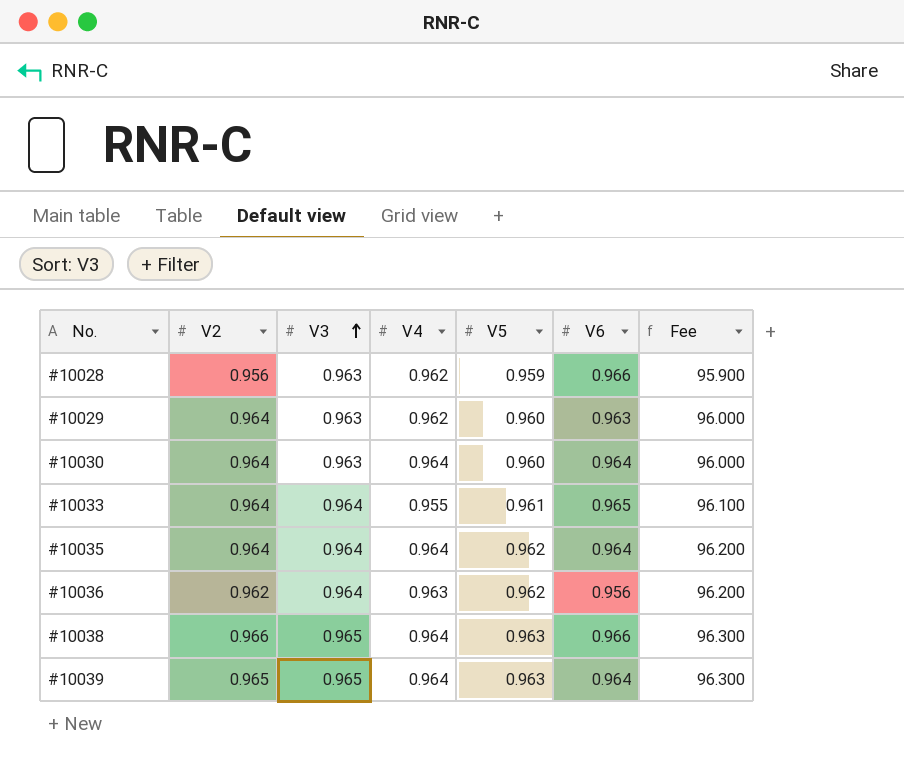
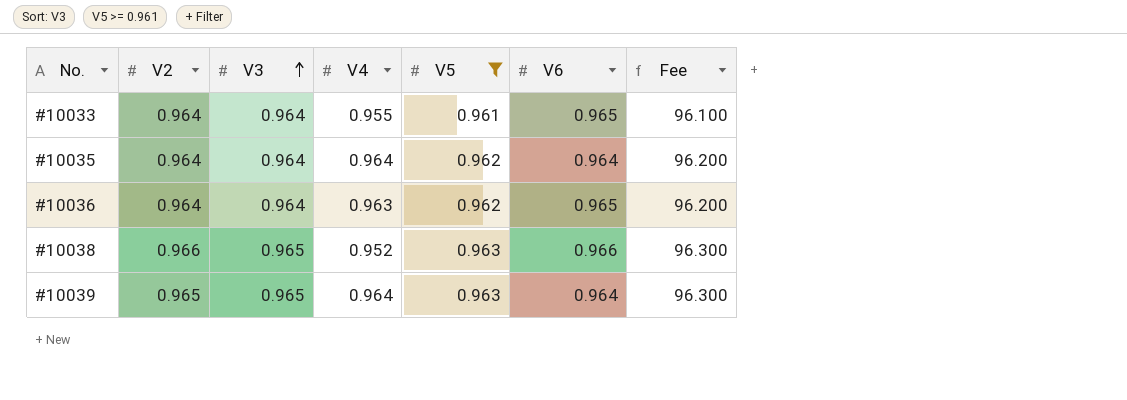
filter: none -> V5 >= 0.961
#10036 | V2: 0.962 -> 0.964
#10036 | V6: 0.956 -> 0.965
#10038 | V4: 0.964 -> 0.952

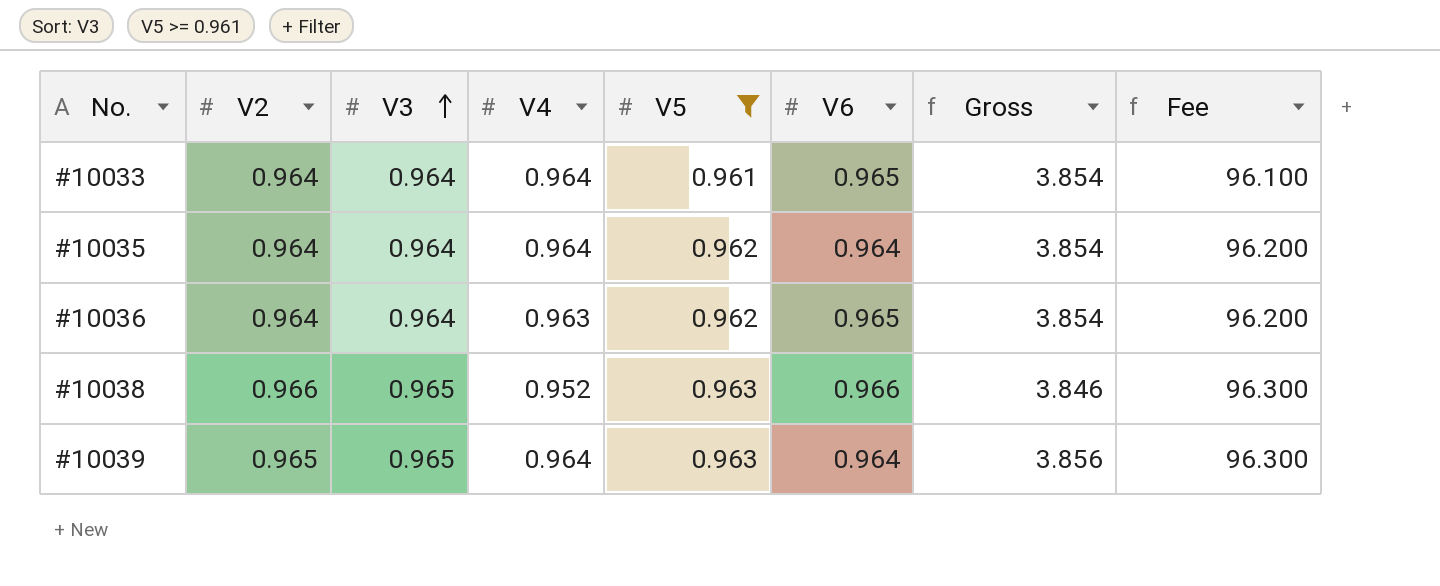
column Gross | formula: none -> [V3] + [V4] + [V5] + [V6]
#10033 | V4: 0.955 -> 0.964

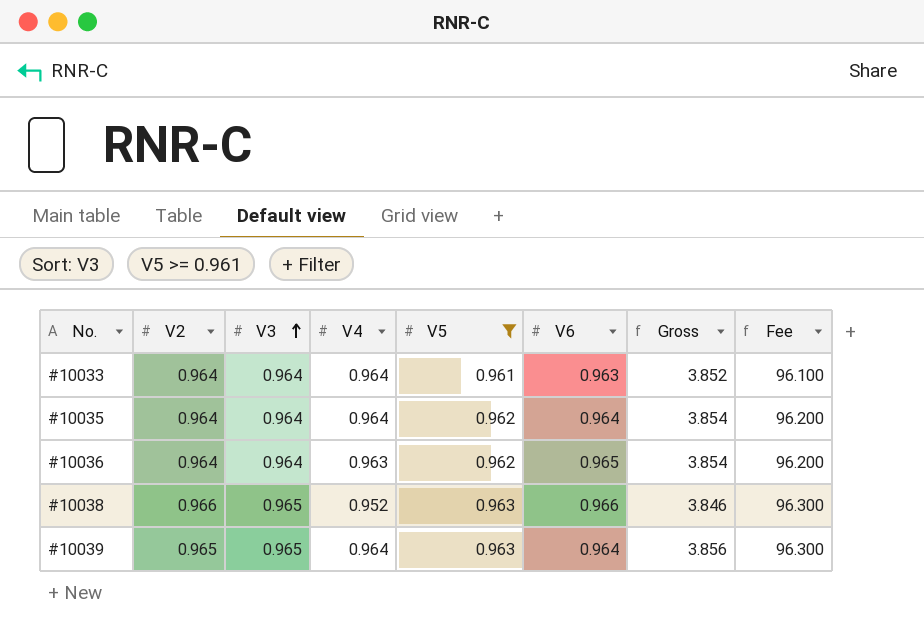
#10033 | V6: 0.965 -> 0.963
#10033 | Gross: 3.854 -> 3.852

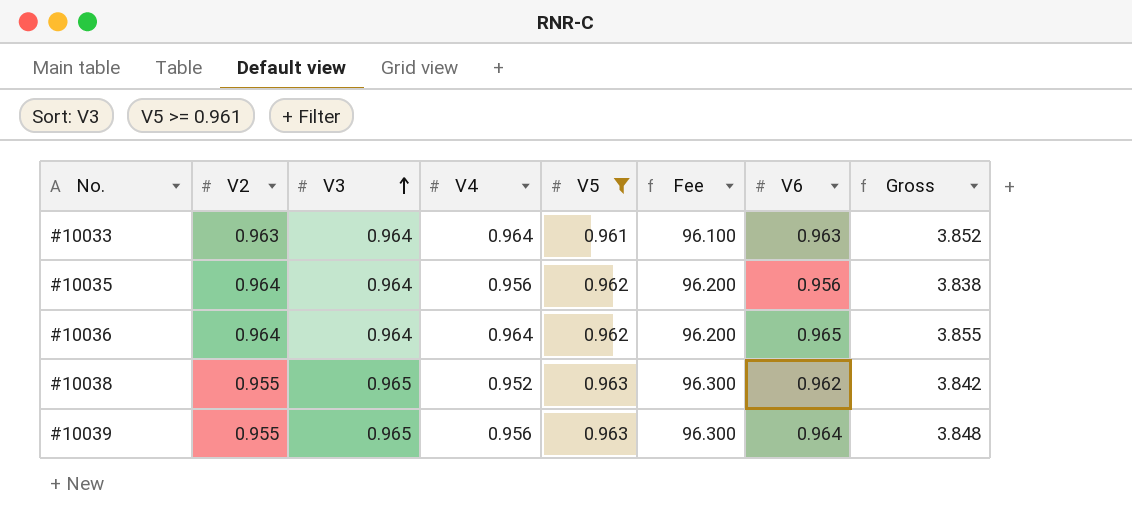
column Fee | position: 8 -> 6
#10033 | V2: 0.964 -> 0.963
#10035 | V4: 0.964 -> 0.956
#10035 | V6: 0.964 -> 0.956
#10035 | Gross: 3.854 -> 3.838
#10036 | V4: 0.963 -> 0.964
#10036 | Gross: 3.854 -> 3.855
#10038 | V2: 0.966 -> 0.955
#10038 | V6: 0.966 -> 0.962
#10038 | Gross: 3.846 -> 3.842
#10039 | V2: 0.965 -> 0.955
#10039 | V4: 0.964 -> 0.956
#10039 | Gross: 3.856 -> 3.848

